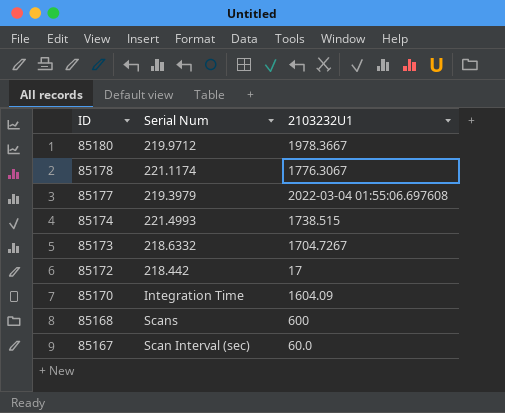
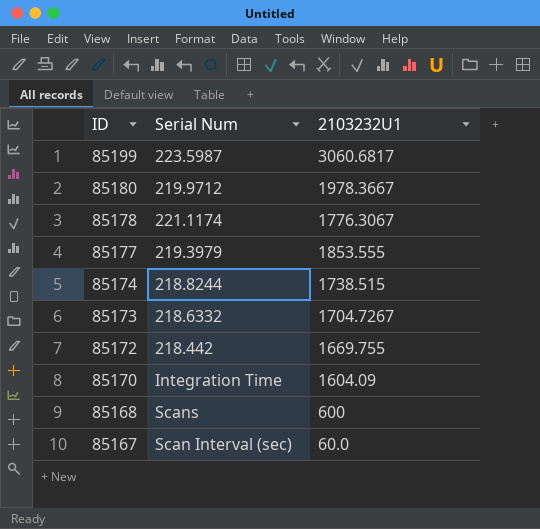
row 85199: none -> 223.5987 | 3060.6817
85177 | 2103232U1: 2022-03-04 01:55:06.697608 -> 1853.555
85174 | Serial Num: 221.4993 -> 218.8244
85172 | 2103232U1: 17 -> 1669.755

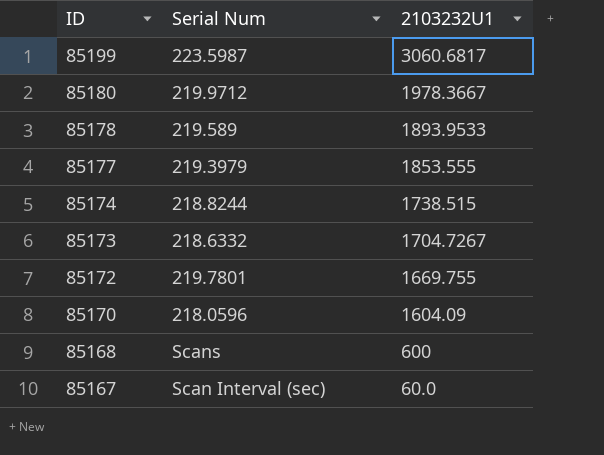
85178 | Serial Num: 221.1174 -> 219.589
85178 | 2103232U1: 1776.3067 -> 1893.9533
85172 | Serial Num: 218.442 -> 219.7801
85170 | Serial Num: Integration Time -> 218.0596

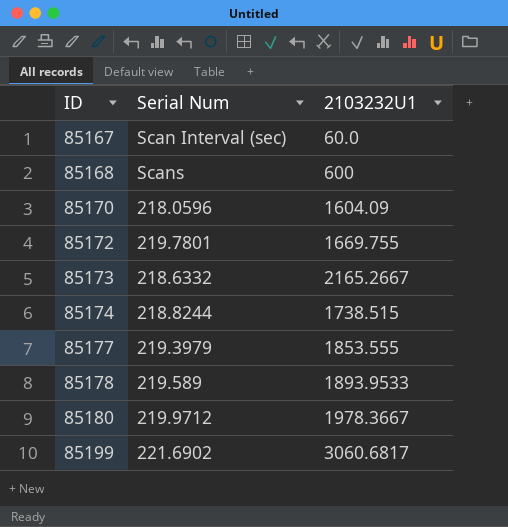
row order: ID descending -> ID ascending
85173 | 2103232U1: 1704.7267 -> 2165.2667
85199 | Serial Num: 223.5987 -> 221.6902

